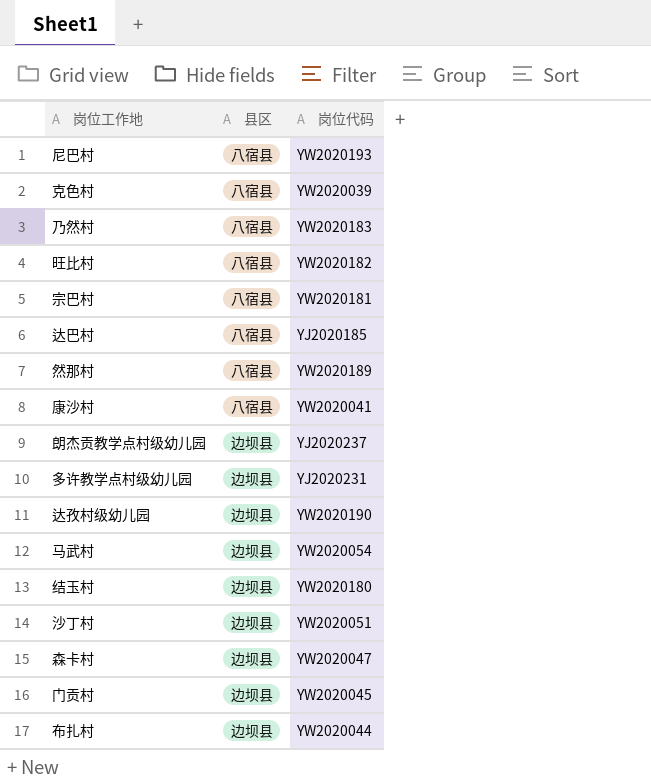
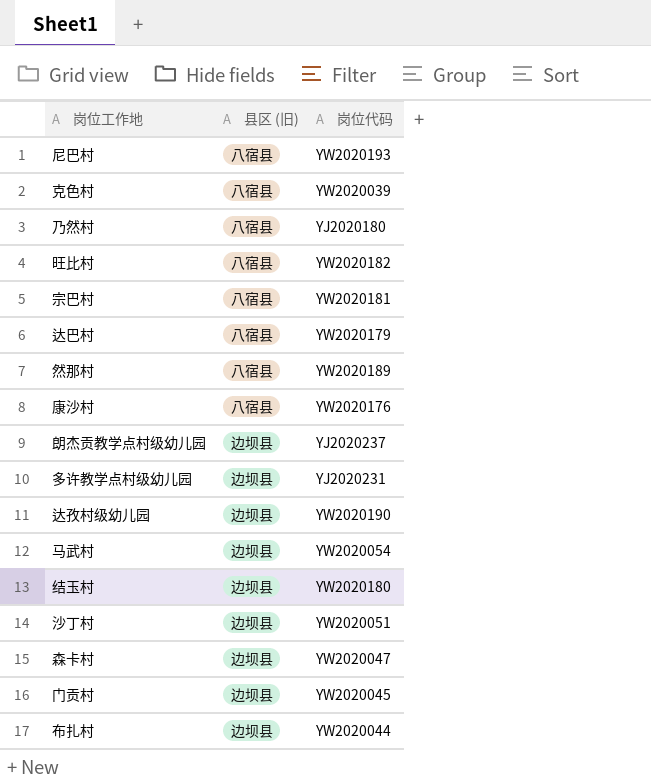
column name: 县区 -> 县区 (旧)
乃然村 | 岗位代码: YW2020183 -> YJ2020180
达巴村 | 岗位代码: YJ2020185 -> YW2020179
康沙村 | 岗位代码: YW2020041 -> YW2020176

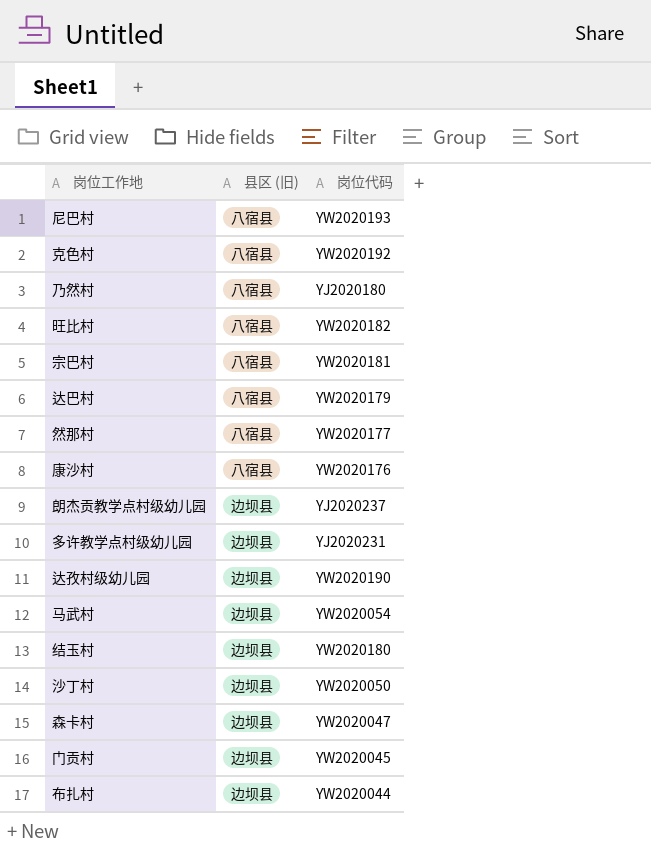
克色村 | 岗位代码: YW2020039 -> YW2020192
然那村 | 岗位代码: YW2020189 -> YW2020177
沙丁村 | 岗位代码: YW2020051 -> YW2020050

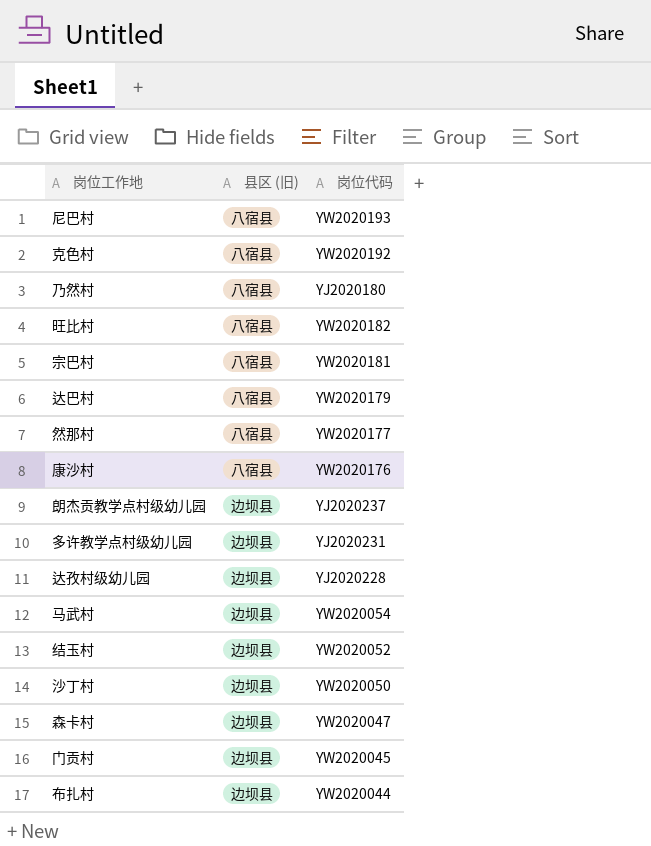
达孜村级幼儿园 | 岗位代码: YW2020190 -> YJ2020228
结玉村 | 岗位代码: YW2020180 -> YW2020052

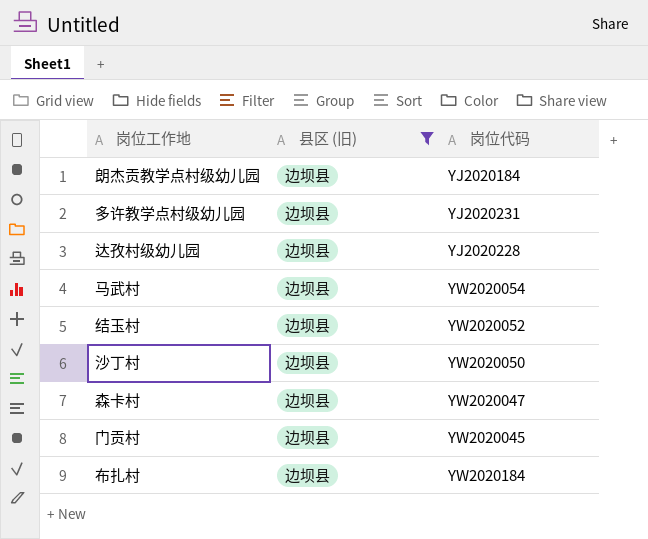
filter: none -> 县区 (旧) = 边坝县
朗杰贡教学点村级幼儿园 | 岗位代码: YJ2020237 -> YJ2020184
布扎村 | 岗位代码: YW2020044 -> YW2020184

